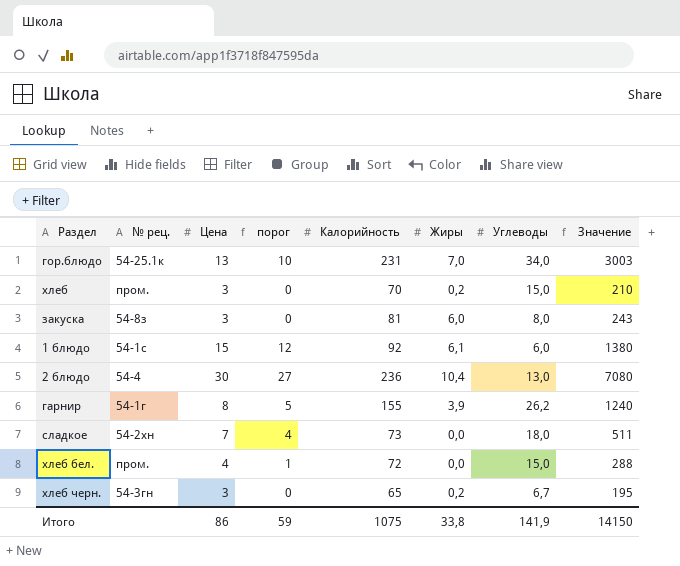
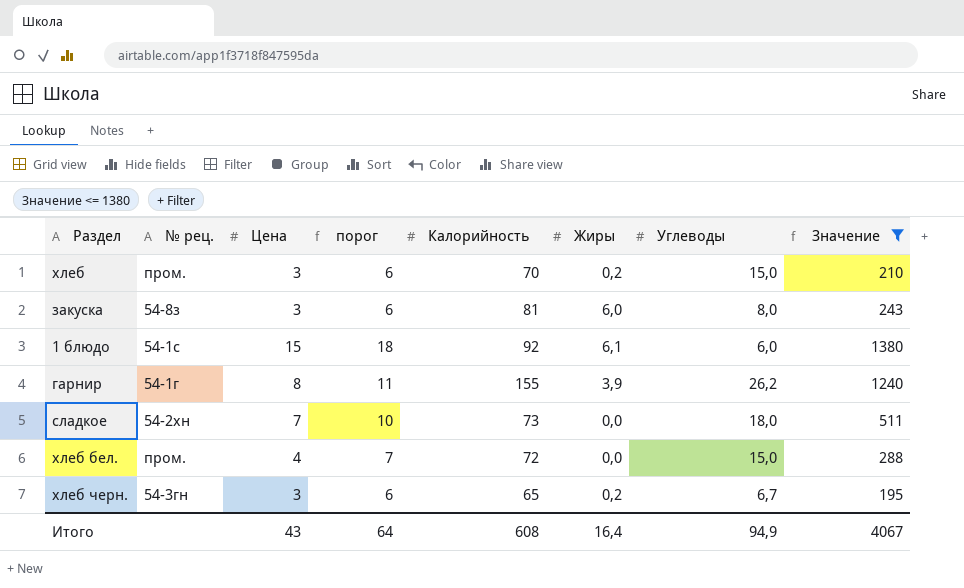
filter: none -> Значение <= 1380
column порог | formula: [Цена] - 3 -> [Цена] + 3
Итого | Цена: 86 -> 43
Итого | порог: 59 -> 64
Итого | Калорийность: 1075 -> 608
Итого | Жиры: 33,8 -> 16,4
Итого | Углеводы: 141,9 -> 94,9
Итого | Значение: 14150 -> 4067

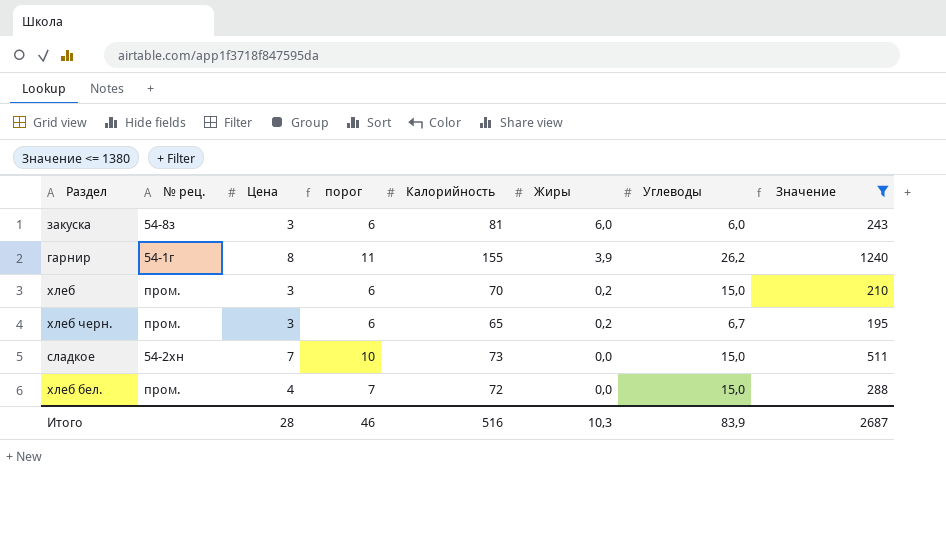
row order: none -> Жиры descending
row 1 блюдо: 54-1с | 15 | 18 | 92 | 6,1 | 6,0 | 1380 -> none
закуска | Углеводы: 8,0 -> 6,0
хлеб черн. | № рец.: 54-3гн -> пром.
сладкое | Углеводы: 18,0 -> 15,0
Итого | Цена: 43 -> 28
Итого | порог: 64 -> 46
Итого | Калорийность: 608 -> 516
Итого | Жиры: 16,4 -> 10,3
Итого | Углеводы: 94,9 -> 83,9
Итого | Значение: 4067 -> 2687

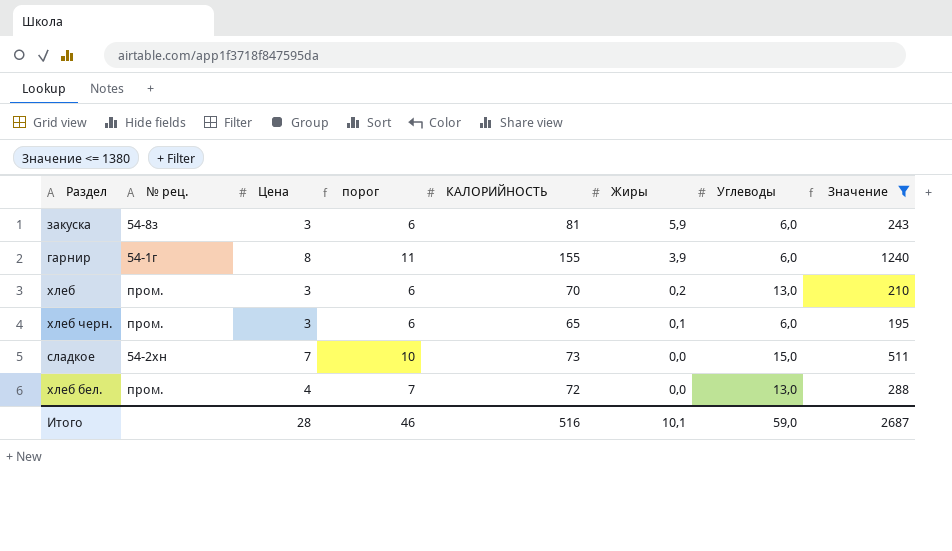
column name: Калорийность -> КАЛОРИЙНОСТЬ
закуска | Жиры: 6,0 -> 5,9
гарнир | Углеводы: 26,2 -> 6,0
хлеб | Углеводы: 15,0 -> 13,0
хлеб черн. | Жиры: 0,2 -> 0,1
хлеб черн. | Углеводы: 6,7 -> 6,0
хлеб бел. | Углеводы: 15,0 -> 13,0
Итого | Жиры: 10,3 -> 10,1
Итого | Углеводы: 83,9 -> 59,0

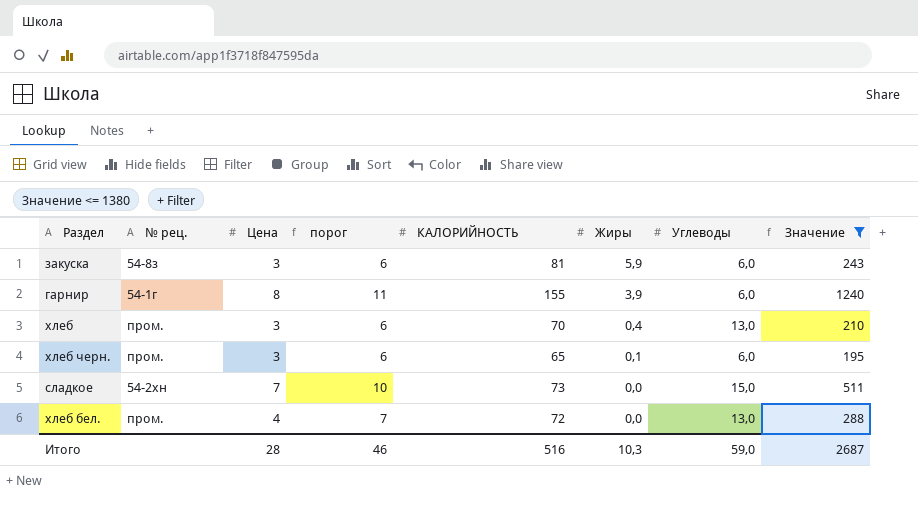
хлеб | Жиры: 0,2 -> 0,4
Итого | Жиры: 10,1 -> 10,3

